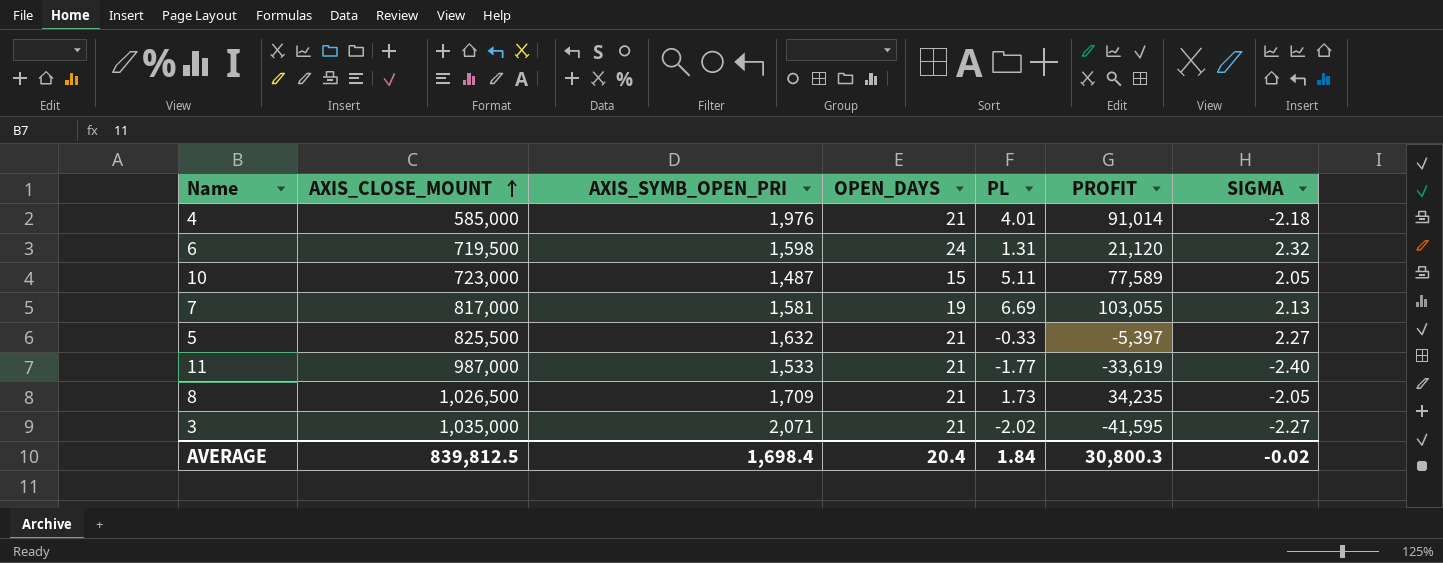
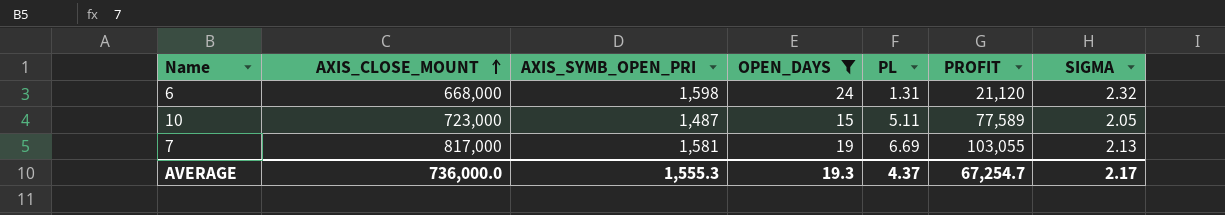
filter: none -> OPEN_DAYS != 21
6 | AXIS_CLOSE_MOUNT: 719,500 -> 668,000
AVERAGE | AXIS_CLOSE_MOUNT: 839,812.5 -> 736,000.0
AVERAGE | AXIS_SYMB_OPEN_PRI: 1,698.4 -> 1,555.3
AVERAGE | OPEN_DAYS: 20.4 -> 19.3
AVERAGE | PL: 1.84 -> 4.37
AVERAGE | PROFIT: 30,800.3 -> 67,254.7
AVERAGE | SIGMA: -0.02 -> 2.17

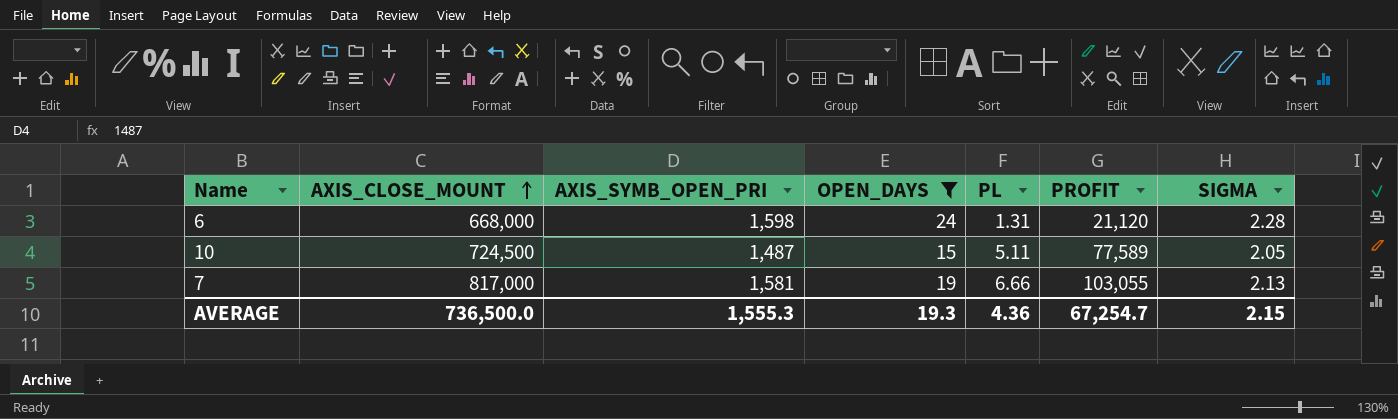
6 | SIGMA: 2.32 -> 2.28
10 | AXIS_CLOSE_MOUNT: 723,000 -> 724,500
7 | PL: 6.69 -> 6.66
AVERAGE | AXIS_CLOSE_MOUNT: 736,000.0 -> 736,500.0
AVERAGE | PL: 4.37 -> 4.36
AVERAGE | SIGMA: 2.17 -> 2.15

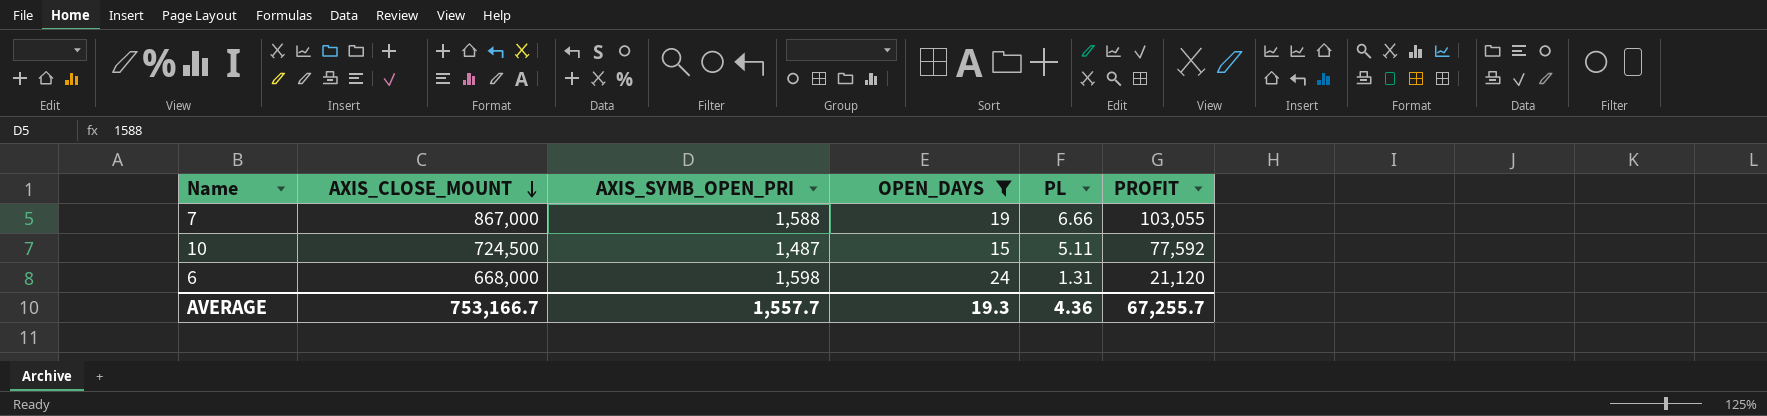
row order: AXIS_CLOSE_MOUNT ascending -> AXIS_CLOSE_MOUNT descending
column SIGMA | position: 7 -> none
7 | AXIS_CLOSE_MOUNT: 817,000 -> 867,000
7 | AXIS_SYMB_OPEN_PRI: 1,581 -> 1,588
10 | PROFIT: 77,589 -> 77,592
AVERAGE | AXIS_CLOSE_MOUNT: 736,500.0 -> 753,166.7
AVERAGE | AXIS_SYMB_OPEN_PRI: 1,555.3 -> 1,557.7
AVERAGE | PROFIT: 67,254.7 -> 67,255.7

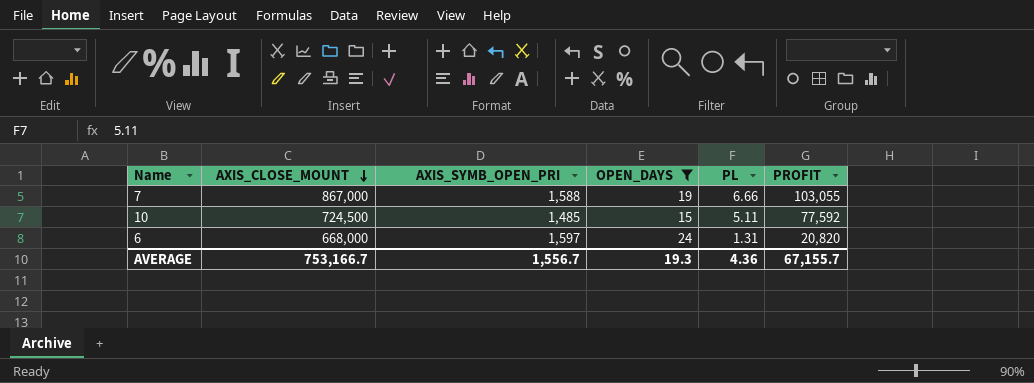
10 | AXIS_SYMB_OPEN_PRI: 1,487 -> 1,485
6 | AXIS_SYMB_OPEN_PRI: 1,598 -> 1,597
6 | PROFIT: 21,120 -> 20,820
AVERAGE | AXIS_SYMB_OPEN_PRI: 1,557.7 -> 1,556.7
AVERAGE | PROFIT: 67,255.7 -> 67,155.7

